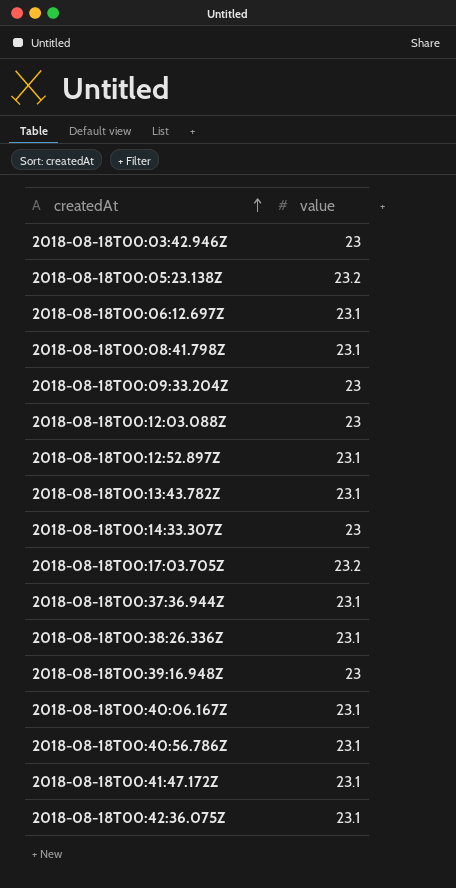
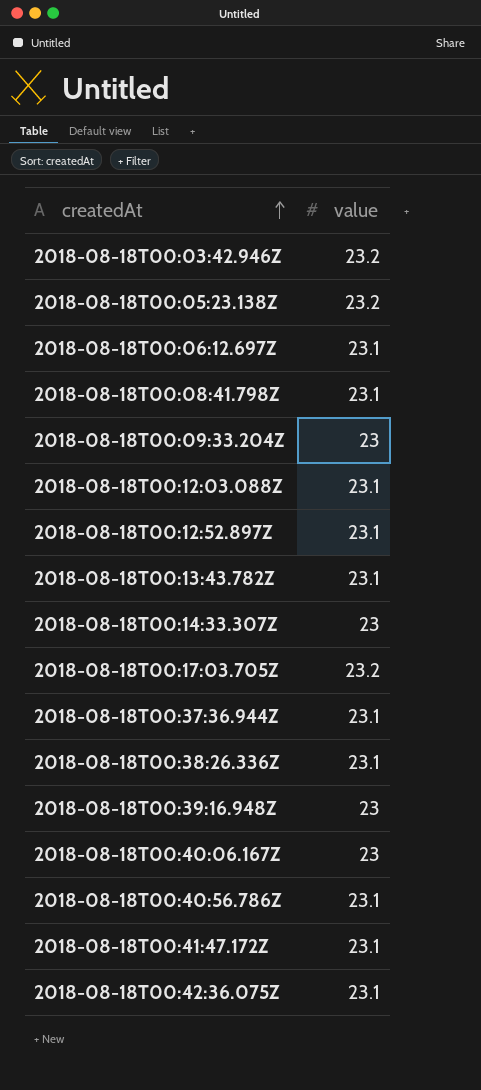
2018-08-18T00:03:42.946Z | value: 23 -> 23.2
2018-08-18T00:12:03.088Z | value: 23 -> 23.1
2018-08-18T00:40:06.167Z | value: 23.1 -> 23

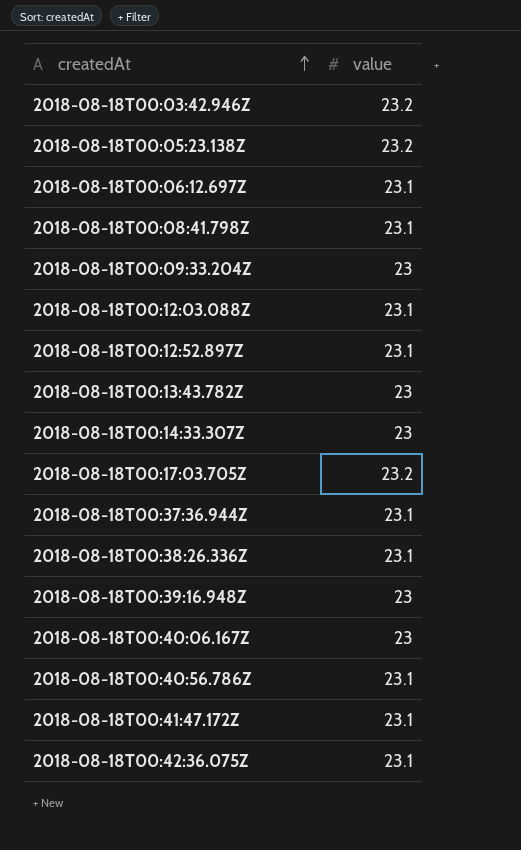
2018-08-18T00:13:43.782Z | value: 23.1 -> 23

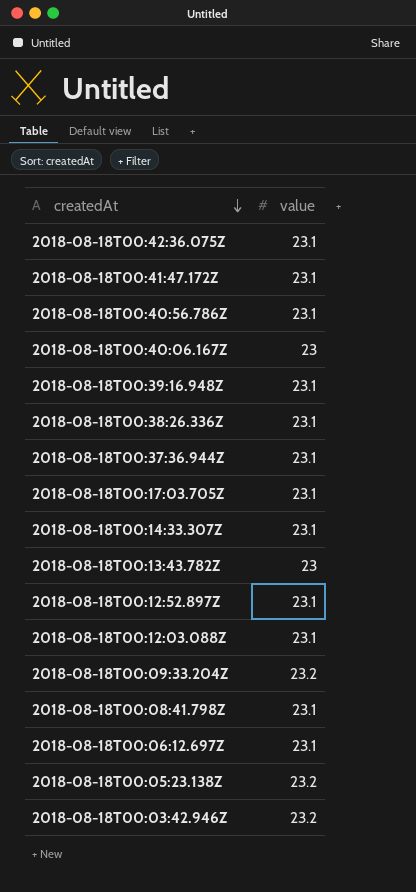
row order: createdAt ascending -> createdAt descending
2018-08-18T00:39:16.948Z | value: 23 -> 23.1
2018-08-18T00:17:03.705Z | value: 23.2 -> 23.1
2018-08-18T00:14:33.307Z | value: 23 -> 23.1
2018-08-18T00:09:33.204Z | value: 23 -> 23.2

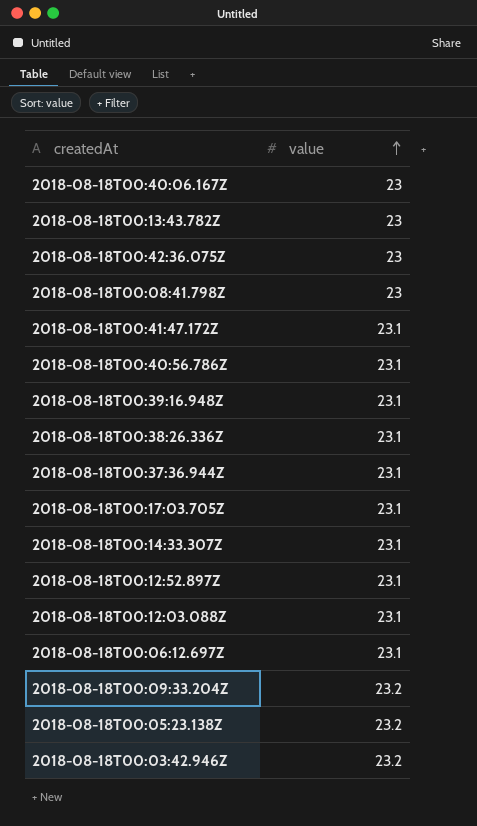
row order: createdAt descending -> value ascending
2018-08-18T00:42:36.075Z | value: 23.1 -> 23
2018-08-18T00:08:41.798Z | value: 23.1 -> 23

